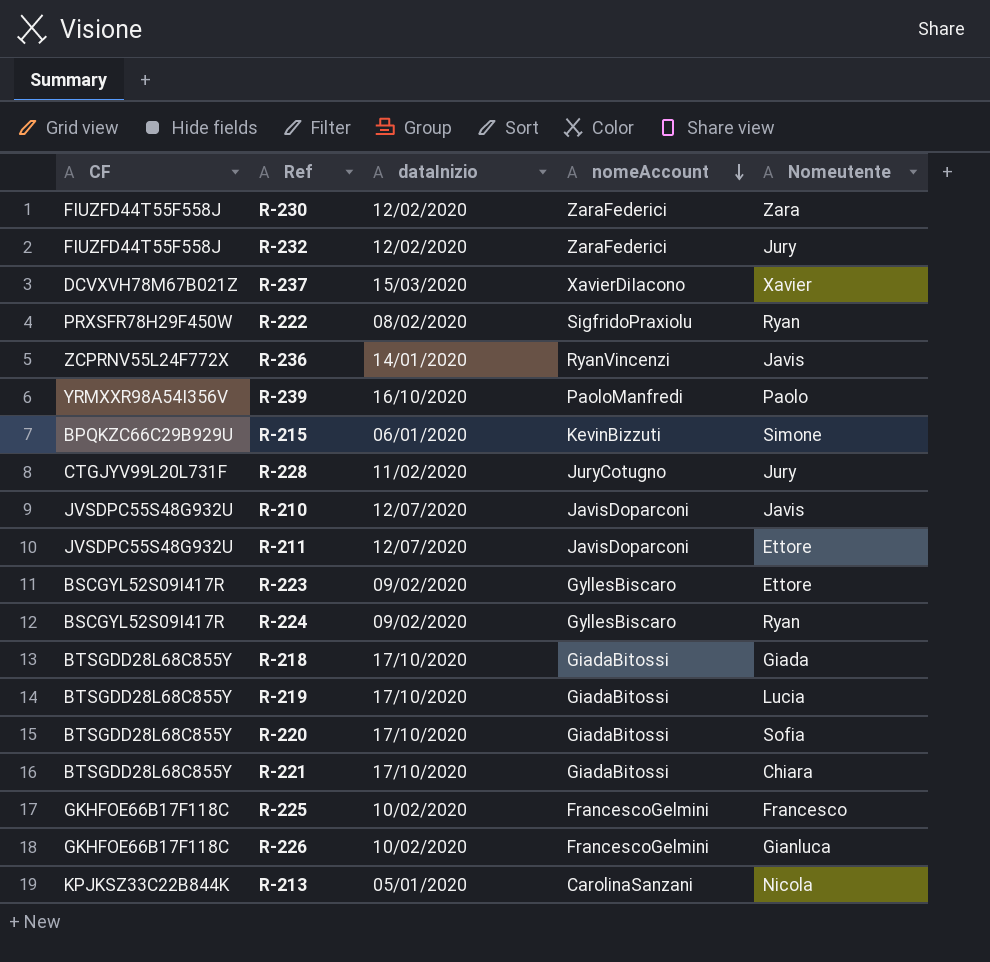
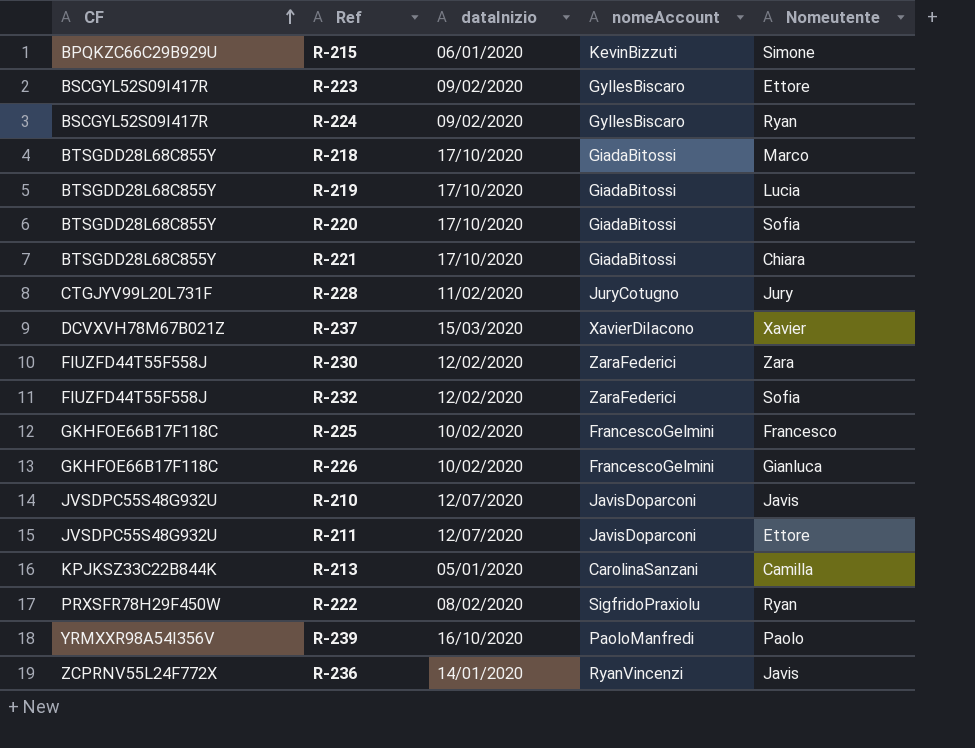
row order: nomeAccount descending -> CF ascending
R-218 | Nomeutente: Giada -> Marco
R-232 | Nomeutente: Jury -> Sofia
R-213 | Nomeutente: Nicola -> Camilla

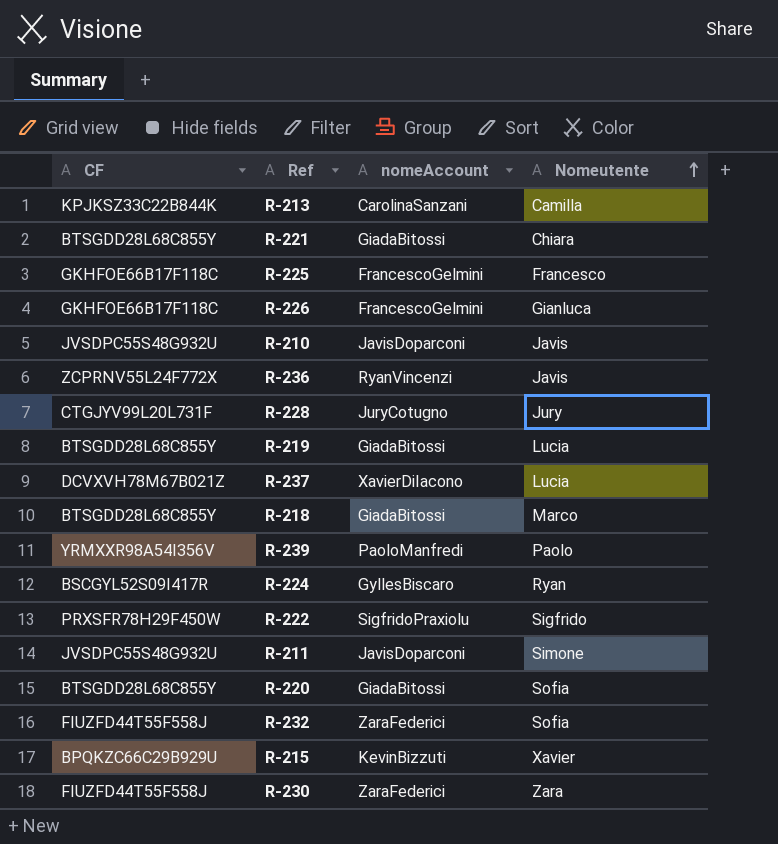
row order: CF ascending -> Nomeutente ascending
column dataInizio | position: 3 -> none
row R-223: BSCGYL52S09I417R | 09/02/2020 | GyllesBiscaro | Ettore -> none
R-237 | Nomeutente: Xavier -> Lucia
R-222 | Nomeutente: Ryan -> Sigfrido
R-211 | Nomeutente: Ettore -> Simone
R-215 | Nomeutente: Simone -> Xavier

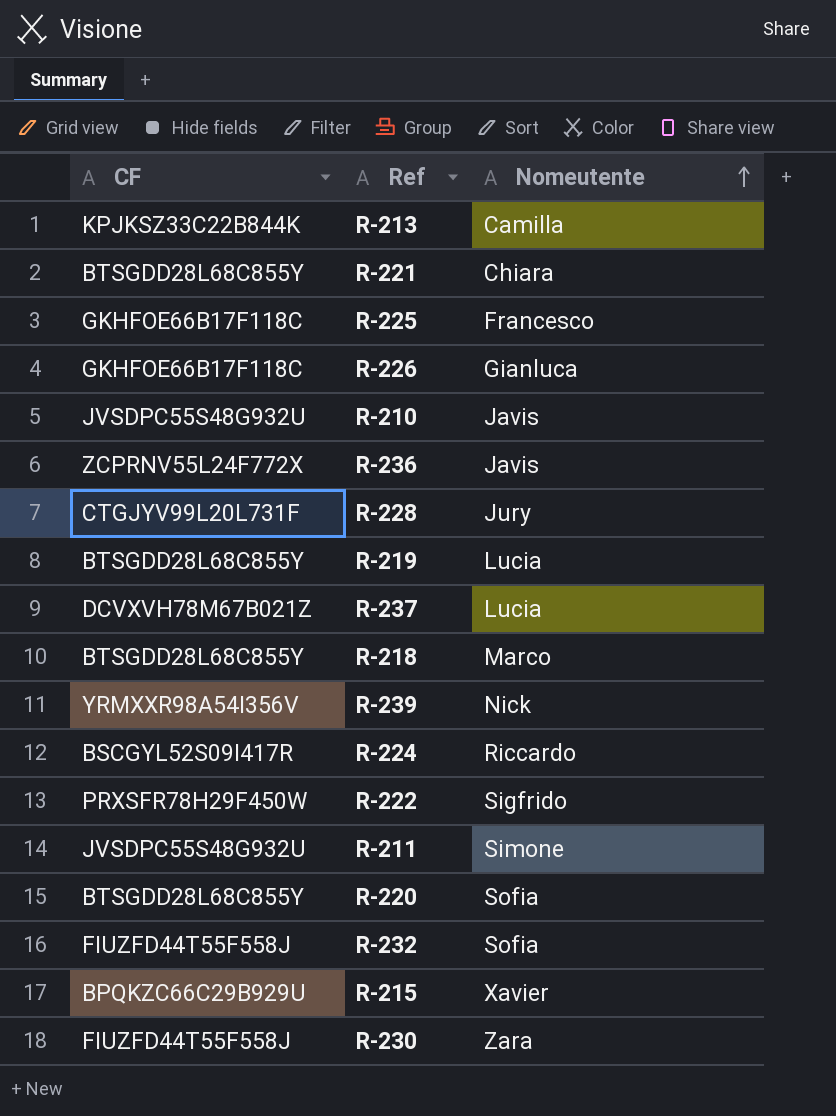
column nomeAccount | position: 3 -> none
R-239 | Nomeutente: Paolo -> Nick
R-224 | Nomeutente: Ryan -> Riccardo

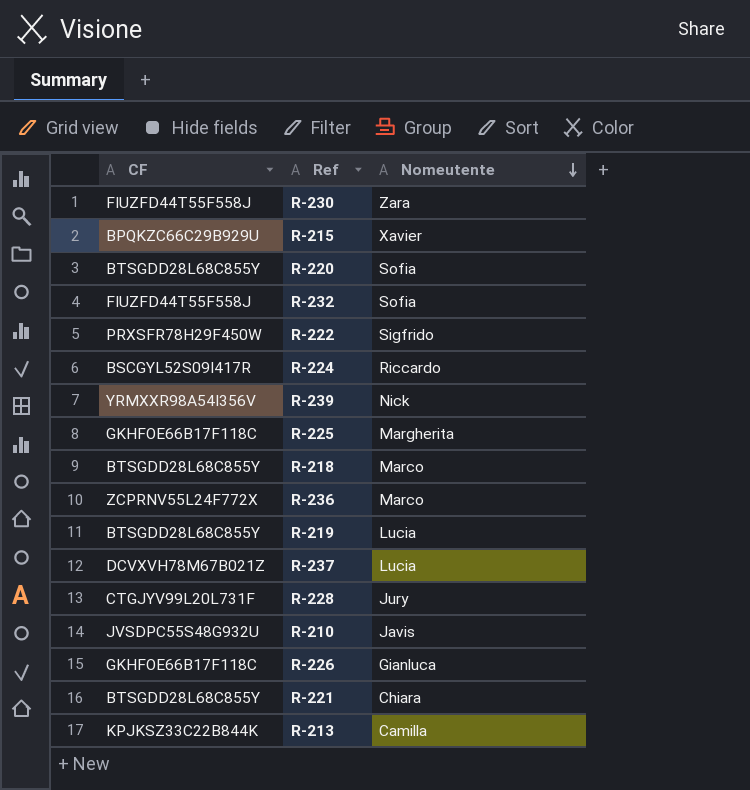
row order: Nomeutente ascending -> Nomeutente descending
row R-211: JVSDPC55S48G932U | Simone -> none
R-225 | Nomeutente: Francesco -> Margherita
R-236 | Nomeutente: Javis -> Marco

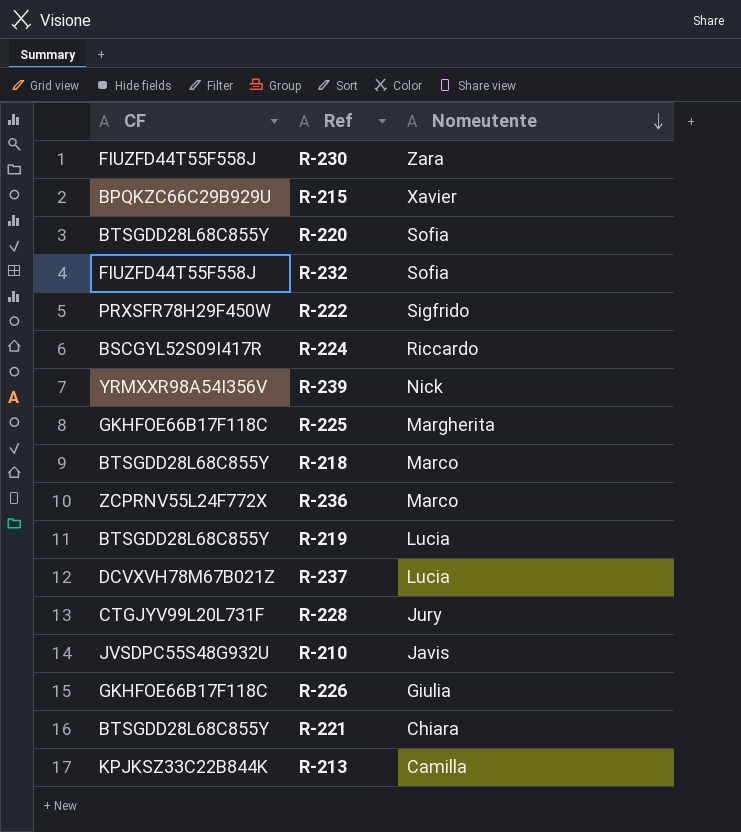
R-226 | Nomeutente: Gianluca -> Giulia

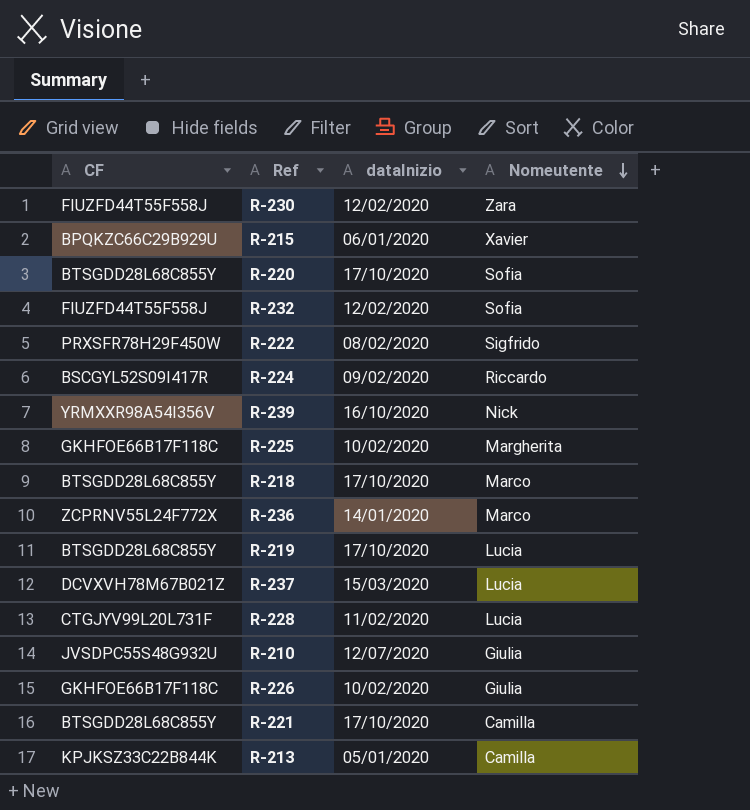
column dataInizio | position: none -> 3
R-228 | Nomeutente: Jury -> Lucia
R-210 | Nomeutente: Javis -> Giulia
R-221 | Nomeutente: Chiara -> Camilla

